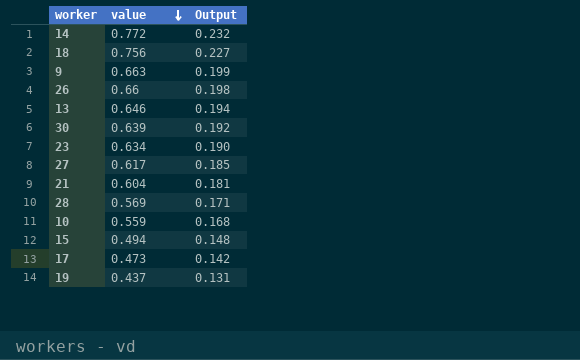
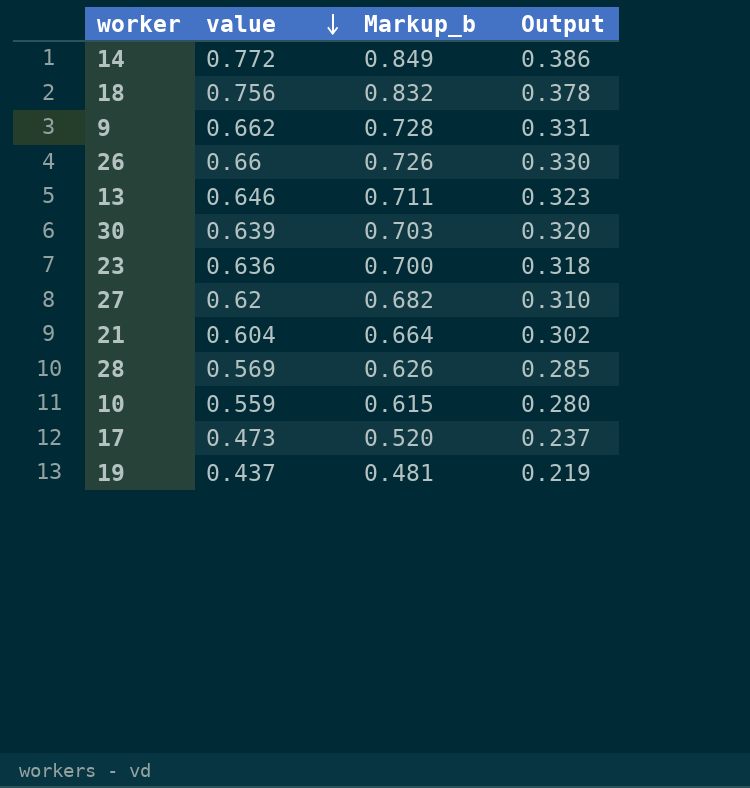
column Markup_b | formula: none -> [value] * 1.1
column Output | formula: [value] * 0.3 -> [value] * 0.5
row 15: 0.494 | 0.148 -> none
9 | value: 0.663 -> 0.662
23 | value: 0.634 -> 0.636
27 | value: 0.617 -> 0.62

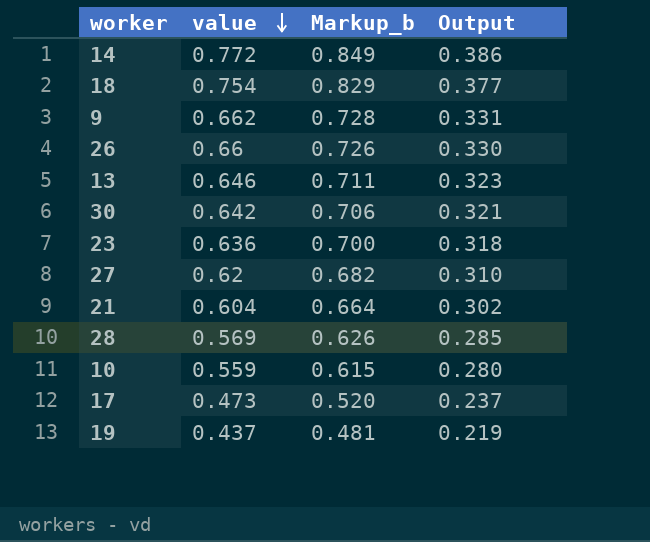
18 | value: 0.756 -> 0.754
18 | Markup_b: 0.832 -> 0.829
18 | Output: 0.378 -> 0.377
30 | value: 0.639 -> 0.642
30 | Markup_b: 0.703 -> 0.706
30 | Output: 0.320 -> 0.321

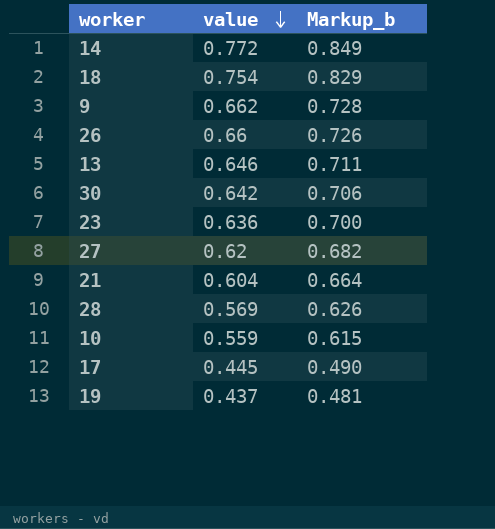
column Output | formula: [value] * 0.5 -> none
17 | value: 0.473 -> 0.445
17 | Markup_b: 0.520 -> 0.490

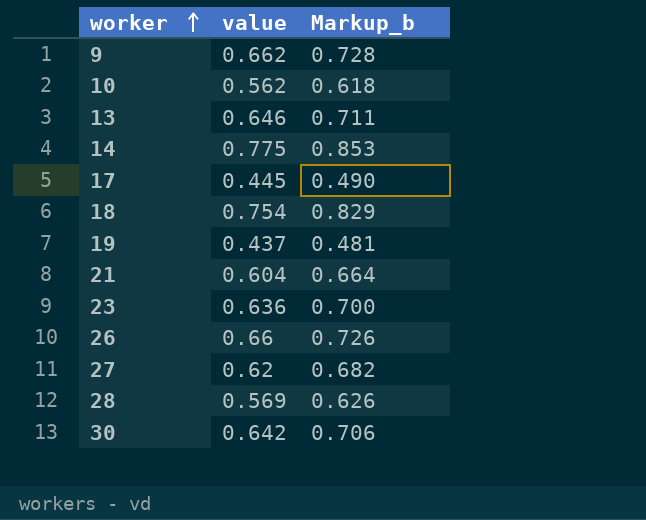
row order: value descending -> worker ascending
10 | value: 0.559 -> 0.562
10 | Markup_b: 0.615 -> 0.618
14 | value: 0.772 -> 0.775
14 | Markup_b: 0.849 -> 0.853

